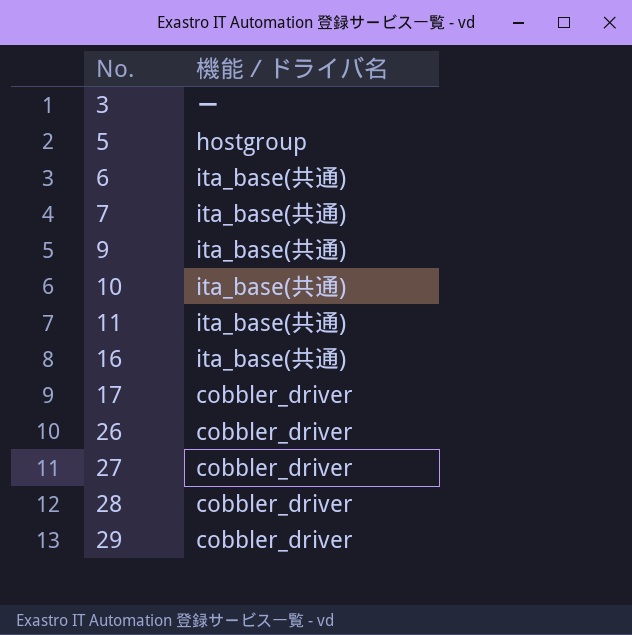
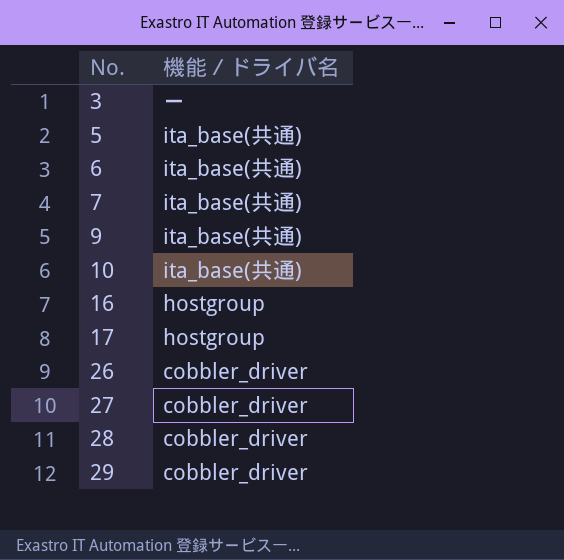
row 11: ita_base(共通) -> none
5 | 機能／ドライバ名: hostgroup -> ita_base(共通)
16 | 機能／ドライバ名: ita_base(共通) -> hostgroup
17 | 機能／ドライバ名: cobbler_driver -> hostgroup

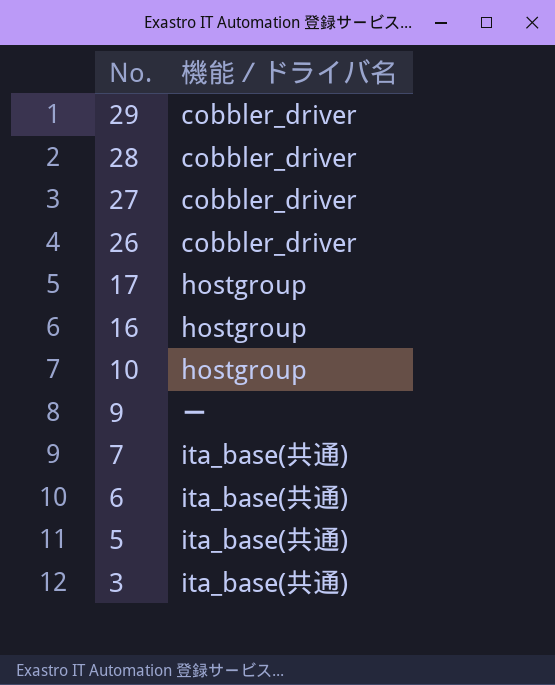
row order: No. ascending -> No. descending
10 | 機能／ドライバ名: ita_base(共通) -> hostgroup
9 | 機能／ドライバ名: ita_base(共通) -> ー
3 | 機能／ドライバ名: ー -> ita_base(共通)

